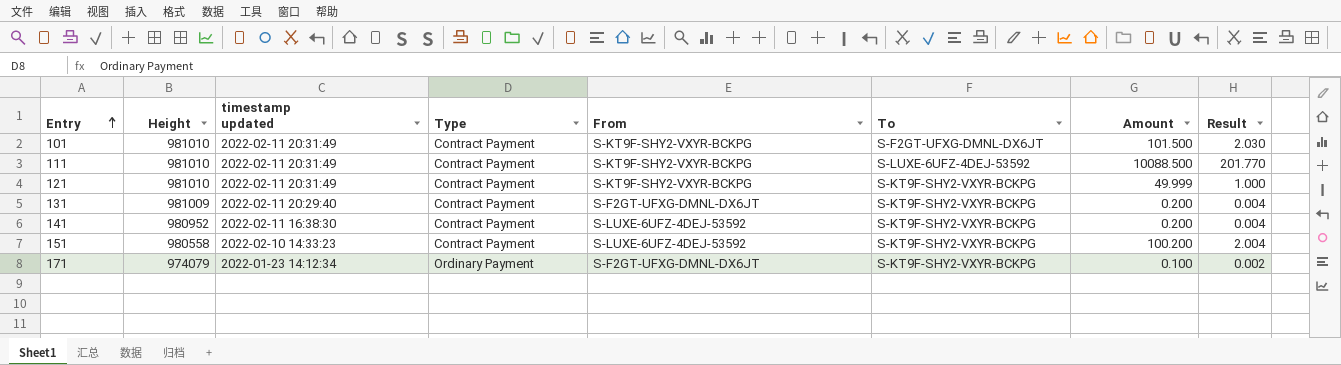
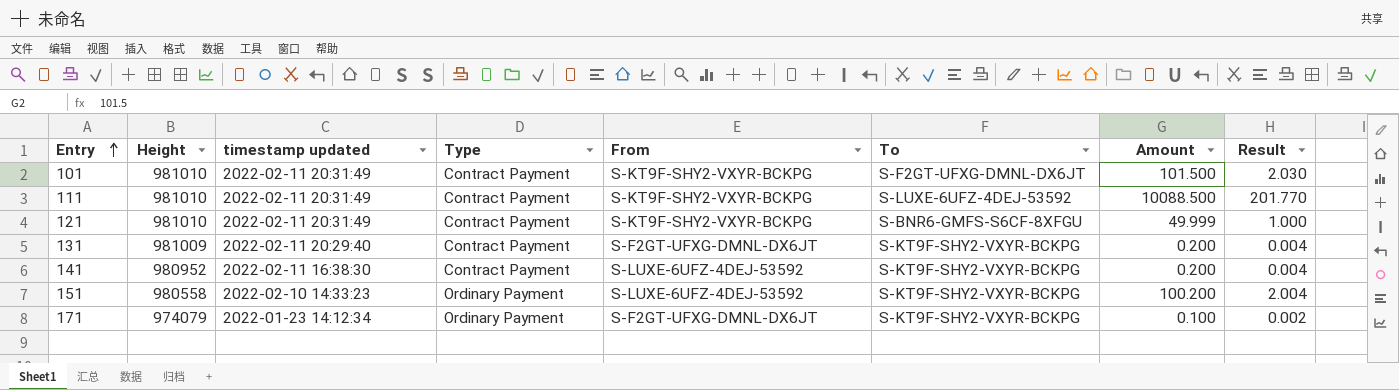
121 | To: S-KT9F-SHY2-VXYR-BCKPG -> S-BNR6-GMFS-S6CF-8XFGU
151 | Type: Contract Payment -> Ordinary Payment

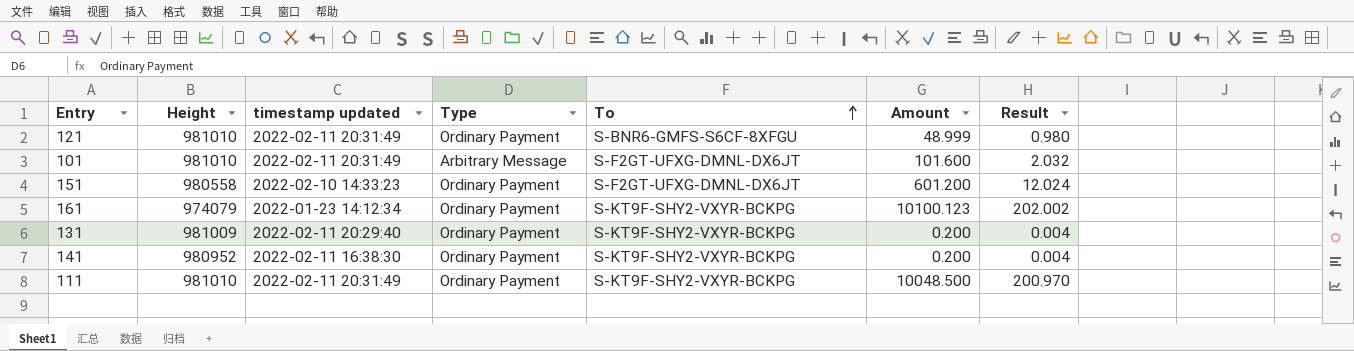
row order: Entry ascending -> To ascending
column From | position: 5 -> none
row 171: 974079 | 2022-01-23 14:12:34 | Ordinary Payment | S-F2GT-UFXG-DMNL-DX6JT | S-KT9F-SHY2-VXYR-BCKPG | 0.100 | 0.002 -> none
121 | Type: Contract Payment -> Ordinary Payment
121 | Amount: 49.999 -> 48.999
121 | Result: 1.000 -> 0.980
101 | Type: Contract Payment -> Arbitrary Message
101 | Amount: 101.500 -> 101.600
101 | Result: 2.030 -> 2.032
151 | To: S-KT9F-SHY2-VXYR-BCKPG -> S-F2GT-UFXG-DMNL-DX6JT
151 | Amount: 100.200 -> 601.200
151 | Result: 2.004 -> 12.024
row 161: none -> 974079 | 2022-01-23 14:12:34 | Ordinary Payment | S-KT9F-SHY2-VXYR-BCKPG | 10100.123 | 202.002
131 | Type: Contract Payment -> Ordinary Payment
141 | Type: Contract Payment -> Ordinary Payment
111 | Type: Contract Payment -> Ordinary Payment
111 | To: S-LUXE-6UFZ-4DEJ-53592 -> S-KT9F-SHY2-VXYR-BCKPG
111 | Amount: 10088.500 -> 10048.500
111 | Result: 201.770 -> 200.970

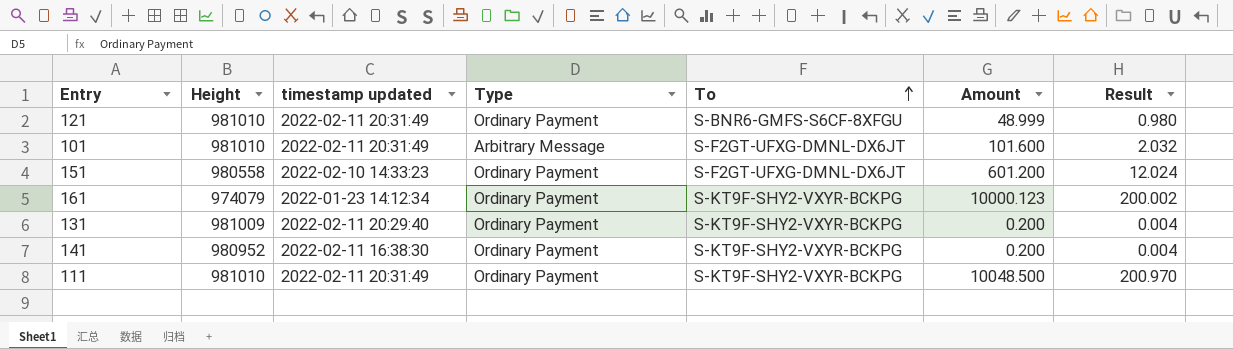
161 | Amount: 10100.123 -> 10000.123
161 | Result: 202.002 -> 200.002

